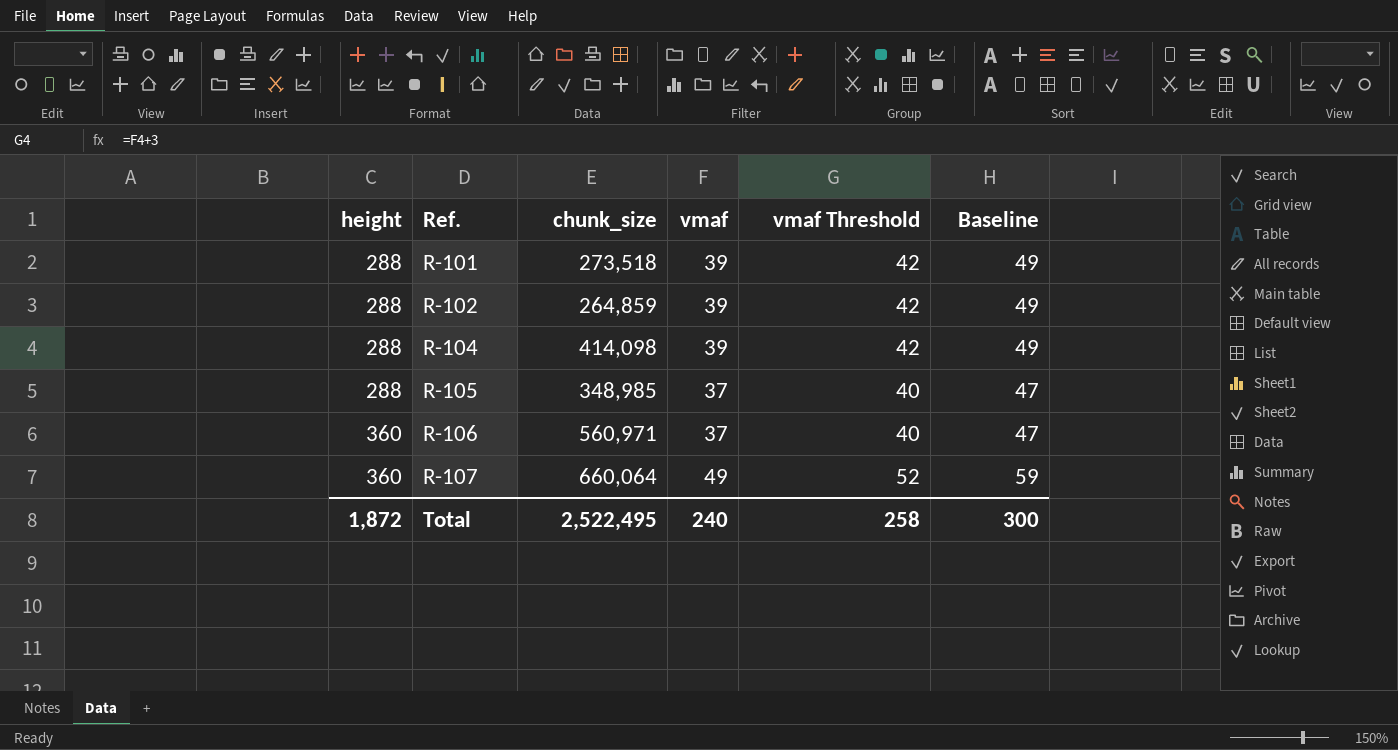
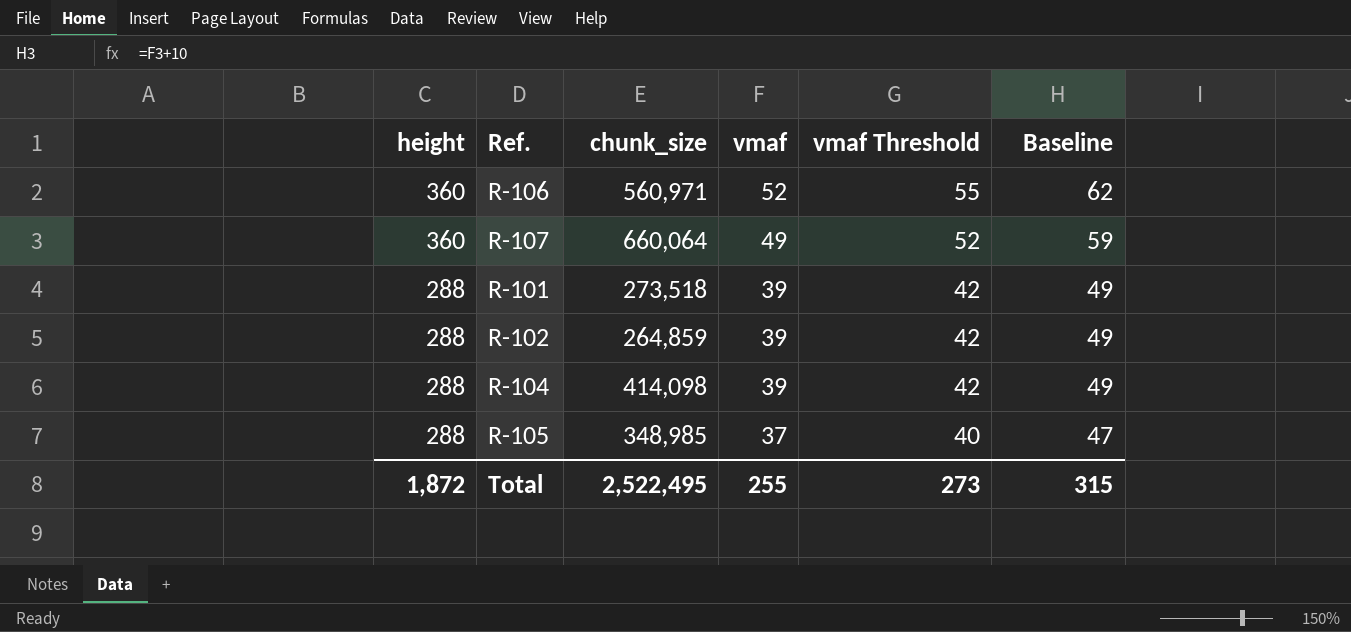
row order: height ascending -> height descending
R-106 | vmaf: 37 -> 52
R-106 | vmaf Threshold: 40 -> 55
R-106 | Baseline: 47 -> 62
Total | vmaf: 240 -> 255
Total | vmaf Threshold: 258 -> 273
Total | Baseline: 300 -> 315

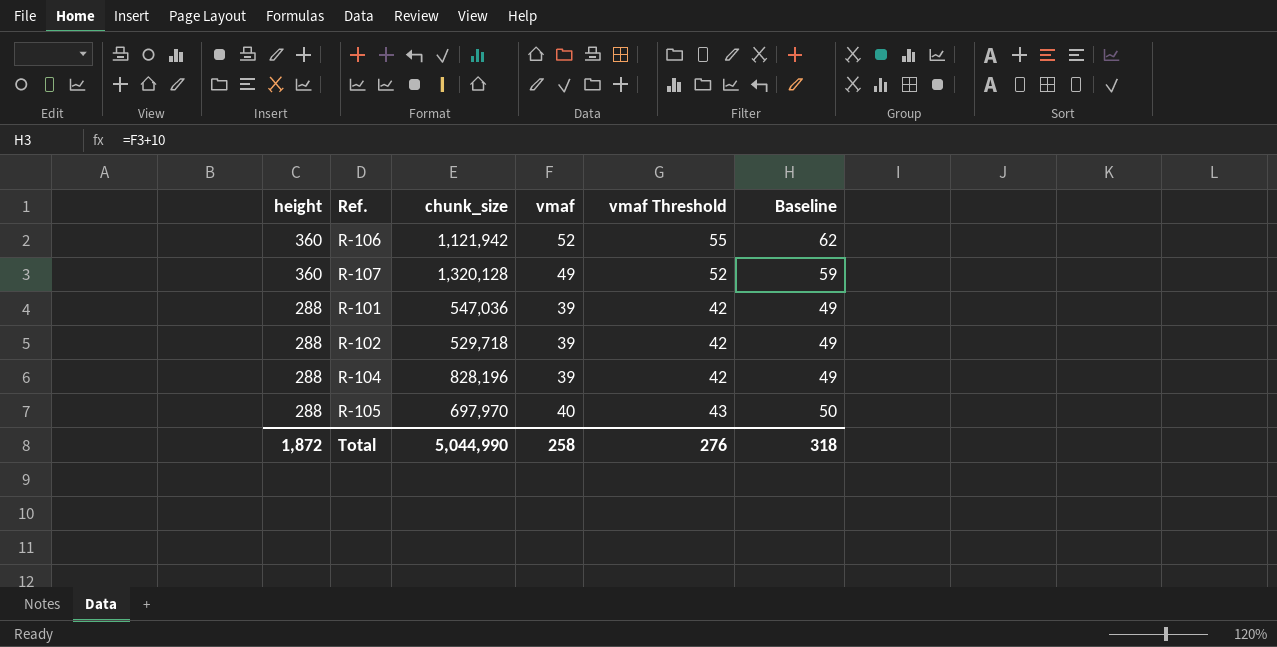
R-106 | chunk_size: 560,971 -> 1,121,942
R-107 | chunk_size: 660,064 -> 1,320,128
R-101 | chunk_size: 273,518 -> 547,036
R-102 | chunk_size: 264,859 -> 529,718
R-104 | chunk_size: 414,098 -> 828,196
R-105 | chunk_size: 348,985 -> 697,970
R-105 | vmaf: 37 -> 40
R-105 | vmaf Threshold: 40 -> 43
R-105 | Baseline: 47 -> 50
Total | chunk_size: 2,522,495 -> 5,044,990
Total | vmaf: 255 -> 258
Total | vmaf Threshold: 273 -> 276
Total | Baseline: 315 -> 318

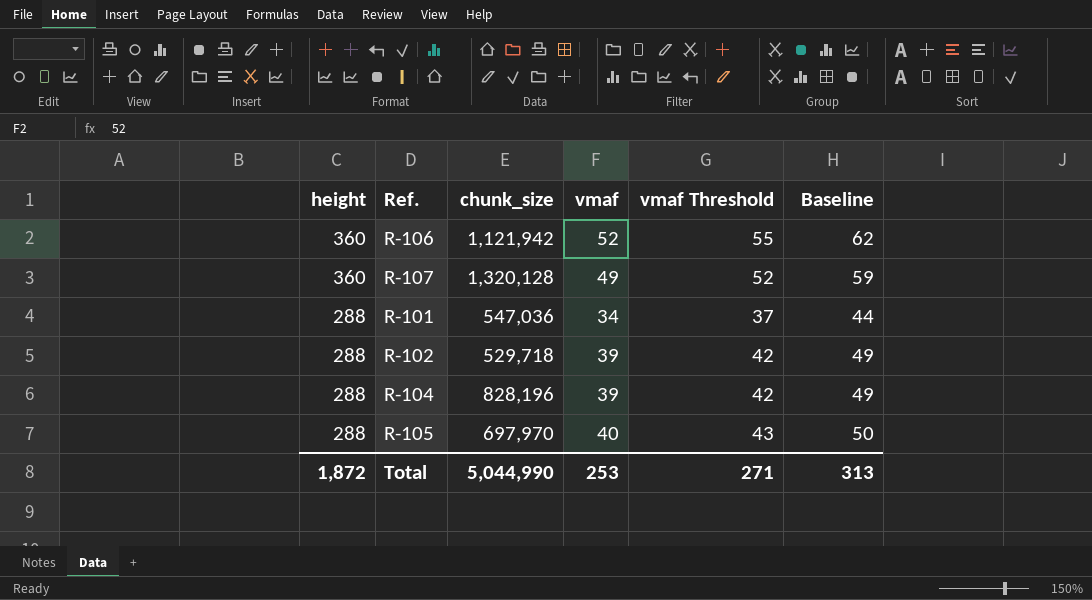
R-101 | vmaf: 39 -> 34
R-101 | vmaf Threshold: 42 -> 37
R-101 | Baseline: 49 -> 44
Total | vmaf: 258 -> 253
Total | vmaf Threshold: 276 -> 271
Total | Baseline: 318 -> 313

